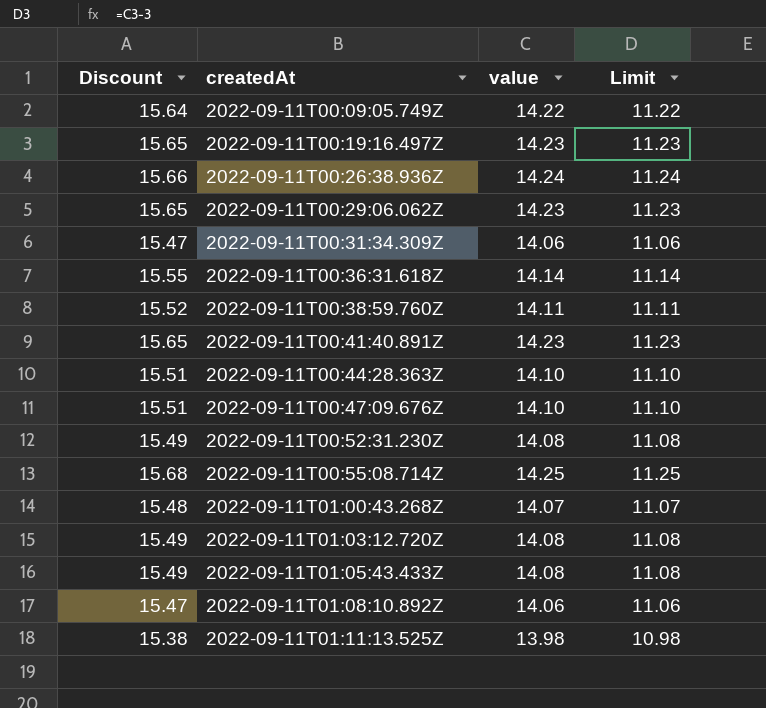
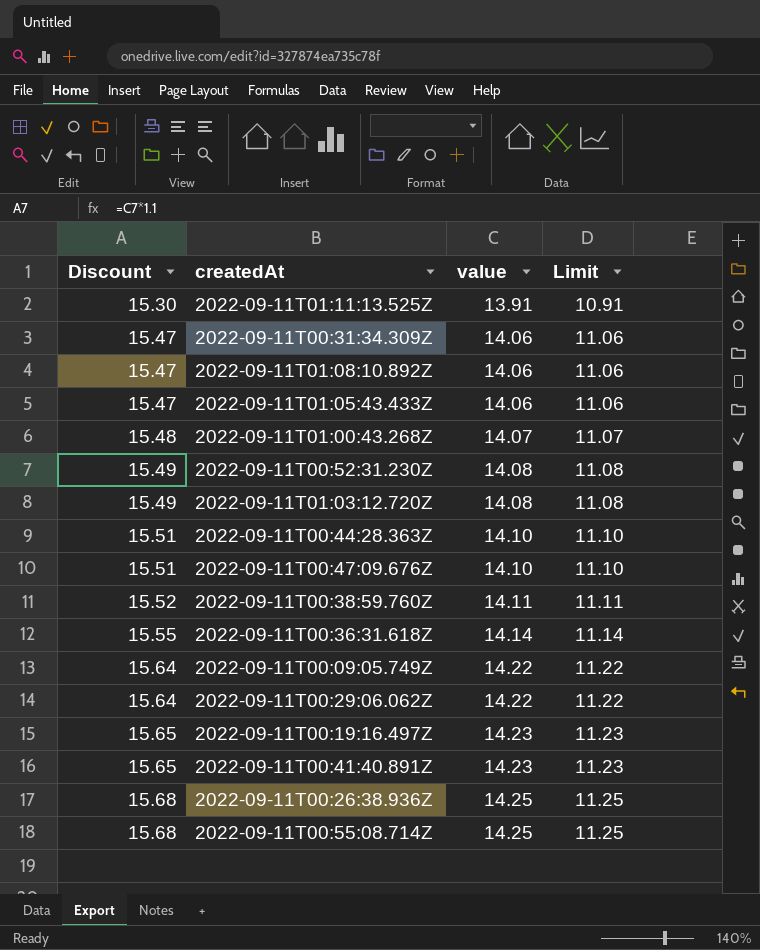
row order: createdAt ascending -> Discount ascending
2022-09-11T01:11:13.525Z | Discount: 15.38 -> 15.30
2022-09-11T01:11:13.525Z | value: 13.98 -> 13.91
2022-09-11T01:11:13.525Z | Limit: 10.98 -> 10.91
2022-09-11T01:05:43.433Z | Discount: 15.49 -> 15.47
2022-09-11T01:05:43.433Z | value: 14.08 -> 14.06
2022-09-11T01:05:43.433Z | Limit: 11.08 -> 11.06
2022-09-11T00:29:06.062Z | Discount: 15.65 -> 15.64
2022-09-11T00:29:06.062Z | value: 14.23 -> 14.22
2022-09-11T00:29:06.062Z | Limit: 11.23 -> 11.22
2022-09-11T00:26:38.936Z | Discount: 15.66 -> 15.68
2022-09-11T00:26:38.936Z | value: 14.24 -> 14.25
2022-09-11T00:26:38.936Z | Limit: 11.24 -> 11.25

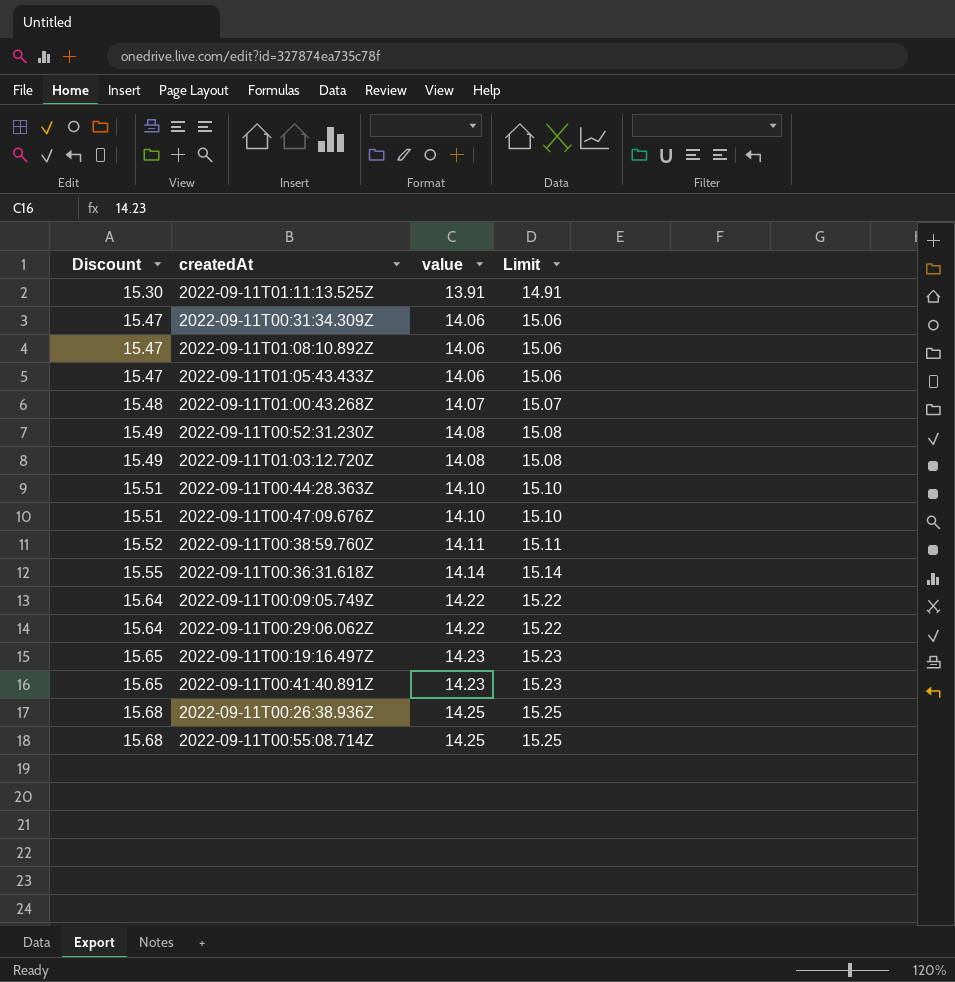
column Limit | formula: [value] - 3 -> [value] + 1

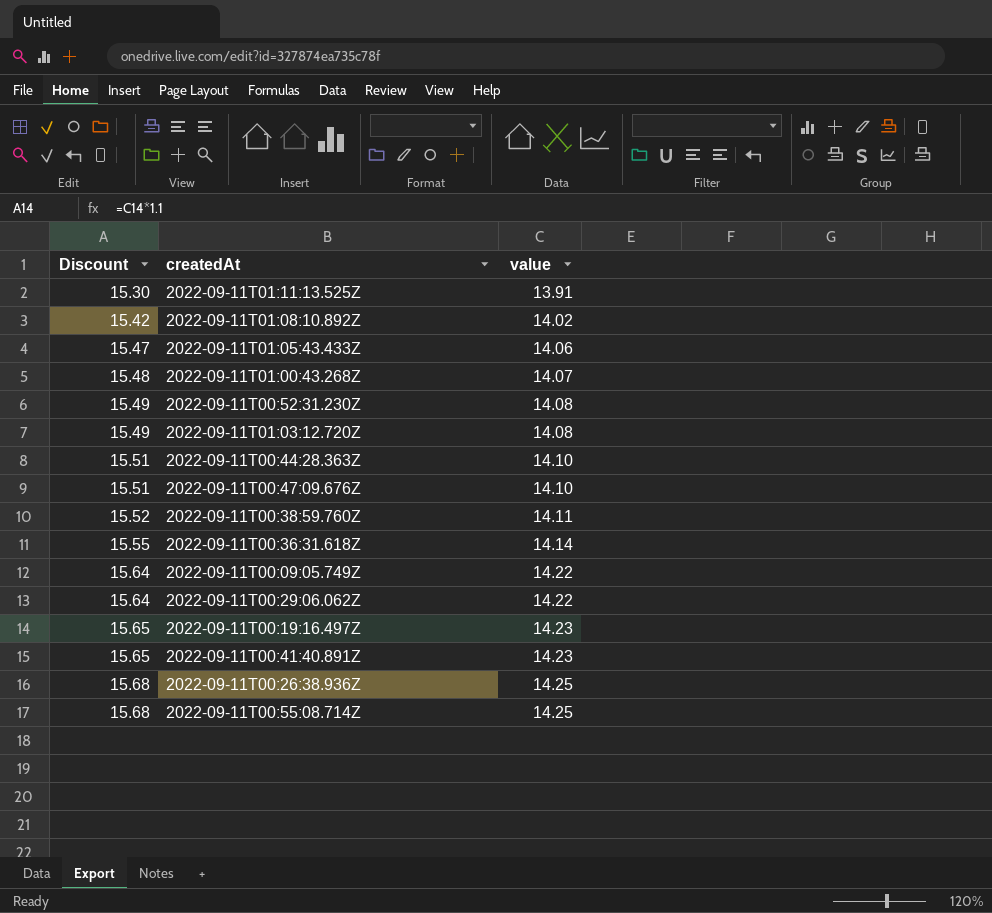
column Limit | formula: [value] + 1 -> none
row 2022-09-11T00:31:34.309Z: 15.47 | 14.06 | 15.06 -> none
2022-09-11T01:08:10.892Z | Discount: 15.47 -> 15.42
2022-09-11T01:08:10.892Z | value: 14.06 -> 14.02

